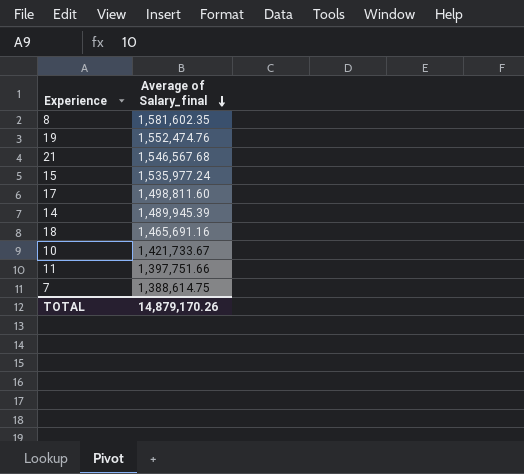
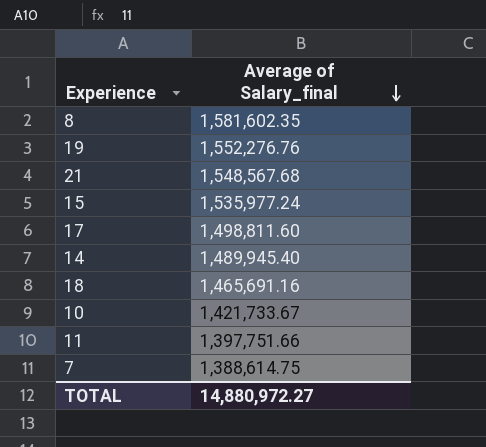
19 | Average of Salary_final: 1,552,474.76 -> 1,552,276.76
21 | Average of Salary_final: 1,546,567.68 -> 1,548,567.68
14 | Average of Salary_final: 1,489,945.39 -> 1,489,945.40
TOTAL | Average of Salary_final: 14,879,170.26 -> 14,880,972.27

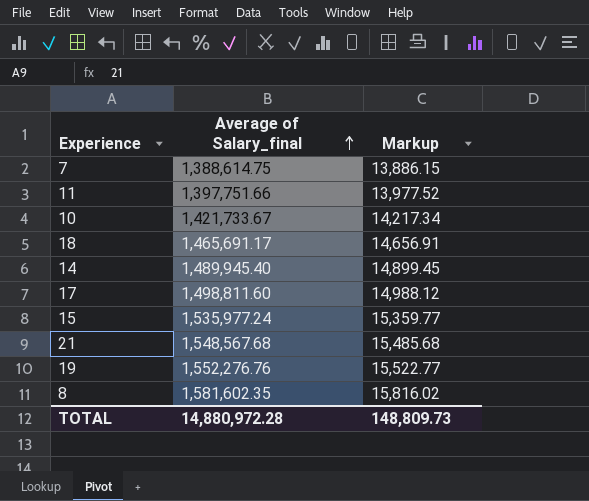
row order: Average of Salary_final descending -> Average of Salary_final ascending
column Markup | formula: none -> [Average of Salary_final] * 0.01
18 | Average of Salary_final: 1,465,691.16 -> 1,465,691.17
TOTAL | Average of Salary_final: 14,880,972.27 -> 14,880,972.28

